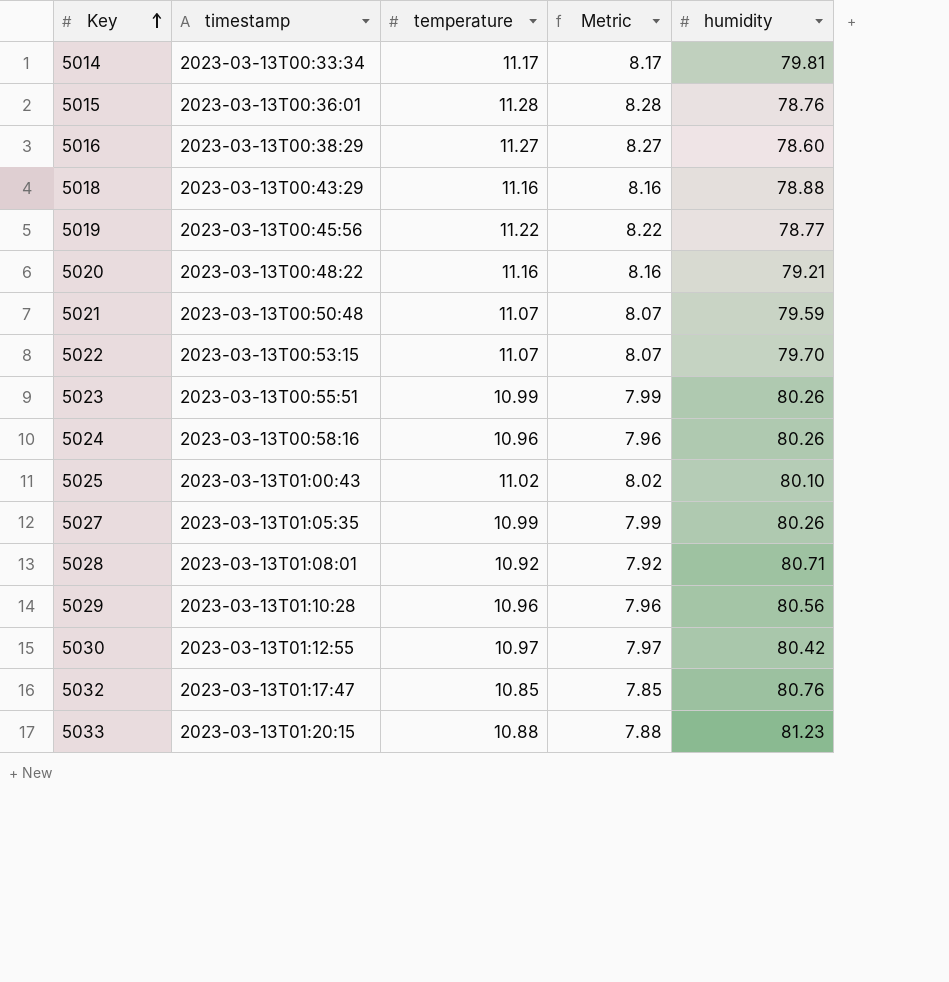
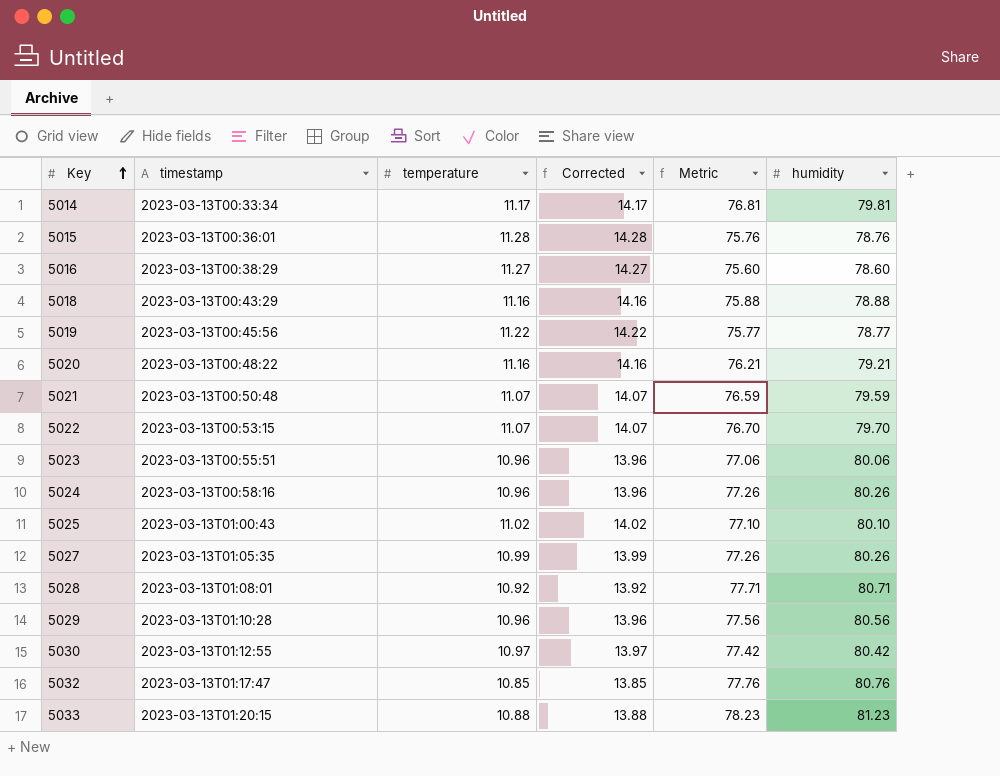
column Corrected | formula: none -> [temperature] + 3
column Metric | formula: [temperature] - 3 -> [humidity] - 3
5023 | temperature: 10.99 -> 10.96
5023 | humidity: 80.26 -> 80.06

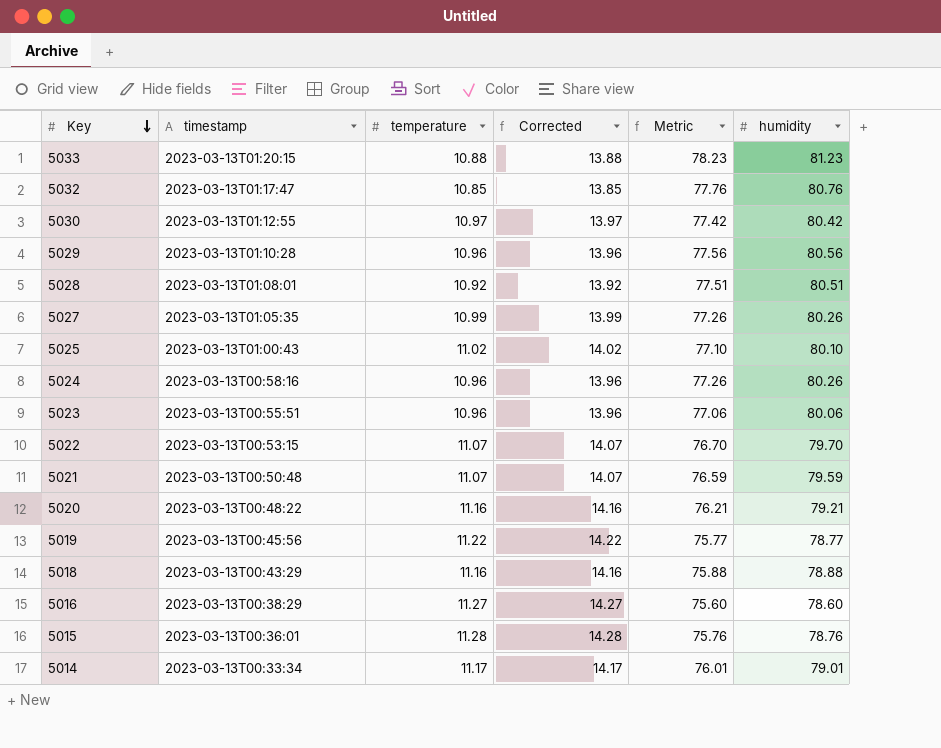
row order: Key ascending -> Key descending
5028 | Metric: 77.71 -> 77.51
5028 | humidity: 80.71 -> 80.51
5014 | Metric: 76.81 -> 76.01
5014 | humidity: 79.81 -> 79.01

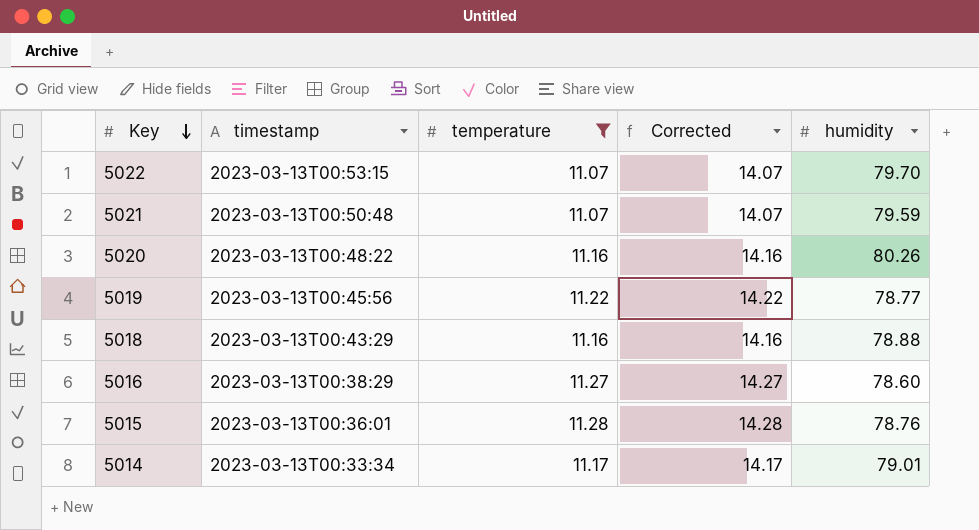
filter: none -> temperature >= 11.07
column Metric | formula: [humidity] - 3 -> none
5020 | humidity: 79.21 -> 80.26

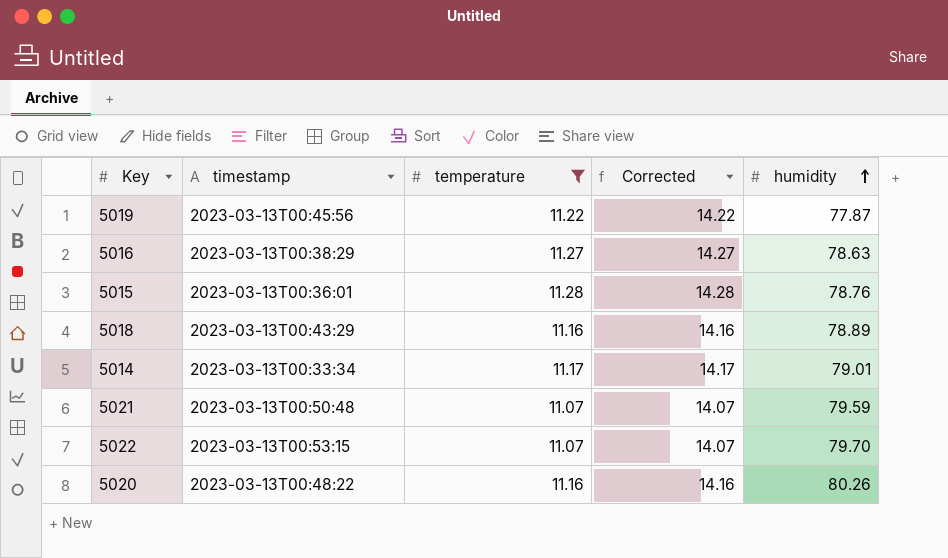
row order: Key descending -> humidity ascending
5019 | humidity: 78.77 -> 77.87
5016 | humidity: 78.60 -> 78.63
5018 | humidity: 78.88 -> 78.89

